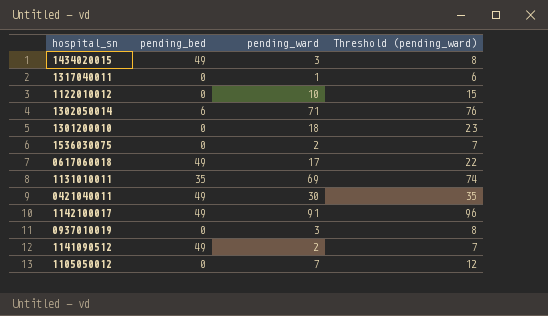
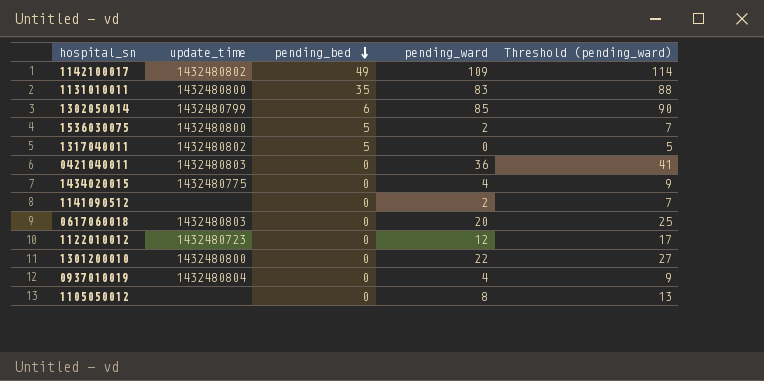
row order: none -> pending_bed descending
column update_time | position: none -> 2
1142100017 | pending_ward: 91 -> 109
1142100017 | Threshold (pending_ward): 96 -> 114
1131010011 | pending_ward: 69 -> 83
1131010011 | Threshold (pending_ward): 74 -> 88
1302050014 | pending_ward: 71 -> 85
1302050014 | Threshold (pending_ward): 76 -> 90
1536030075 | pending_bed: 0 -> 5
1317040011 | pending_bed: 0 -> 5
1317040011 | pending_ward: 1 -> 0
1317040011 | Threshold (pending_ward): 6 -> 5
0421040011 | pending_bed: 49 -> 0
0421040011 | pending_ward: 30 -> 36
0421040011 | Threshold (pending_ward): 35 -> 41
1434020015 | pending_bed: 49 -> 0
1434020015 | pending_ward: 3 -> 4
1434020015 | Threshold (pending_ward): 8 -> 9
1141090512 | pending_bed: 49 -> 0
0617060018 | pending_bed: 49 -> 0
0617060018 | pending_ward: 17 -> 20
0617060018 | Threshold (pending_ward): 22 -> 25
1122010012 | pending_ward: 10 -> 12
1122010012 | Threshold (pending_ward): 15 -> 17
1301200010 | pending_ward: 18 -> 22
1301200010 | Threshold (pending_ward): 23 -> 27
0937010019 | pending_ward: 3 -> 4
0937010019 | Threshold (pending_ward): 8 -> 9
1105050012 | pending_ward: 7 -> 8
1105050012 | Threshold (pending_ward): 12 -> 13

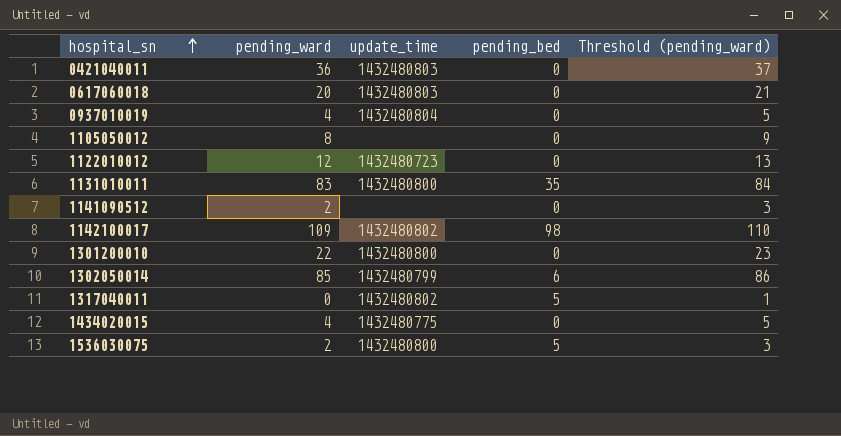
row order: pending_bed descending -> hospital_sn ascending
column pending_ward | position: 4 -> 2
column Threshold (pending_ward) | formula: [pending_ward] + 5 -> [pending_ward] + 1
1142100017 | pending_bed: 49 -> 98

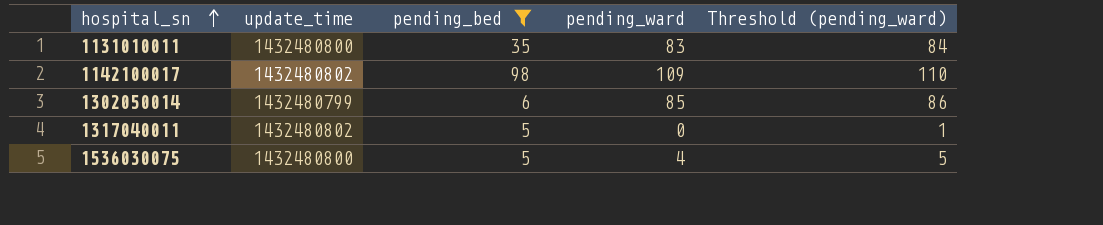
filter: none -> pending_bed != 0
column pending_ward | position: 2 -> 4
1536030075 | pending_ward: 2 -> 4
1536030075 | Threshold (pending_ward): 3 -> 5

